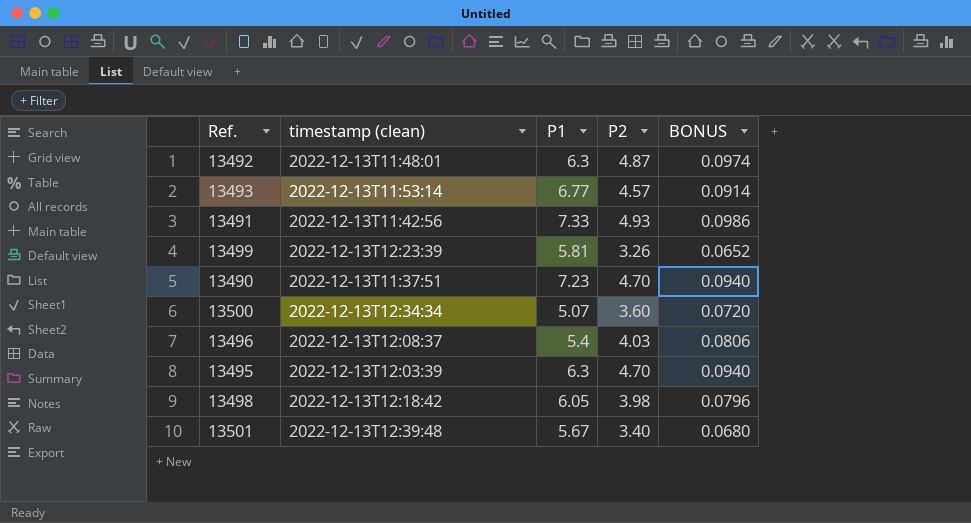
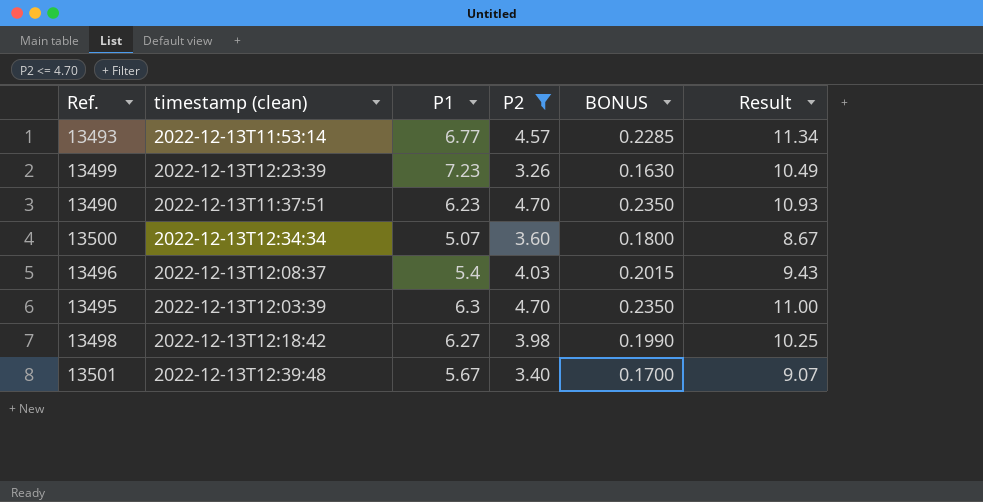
filter: none -> P2 <= 4.70
column BONUS | formula: [P2] * 0.02 -> [P2] * 0.05
column Result | formula: none -> [P1] + [P2]
13499 | P1: 5.81 -> 7.23
13490 | P1: 7.23 -> 6.23
13498 | P1: 6.05 -> 6.27

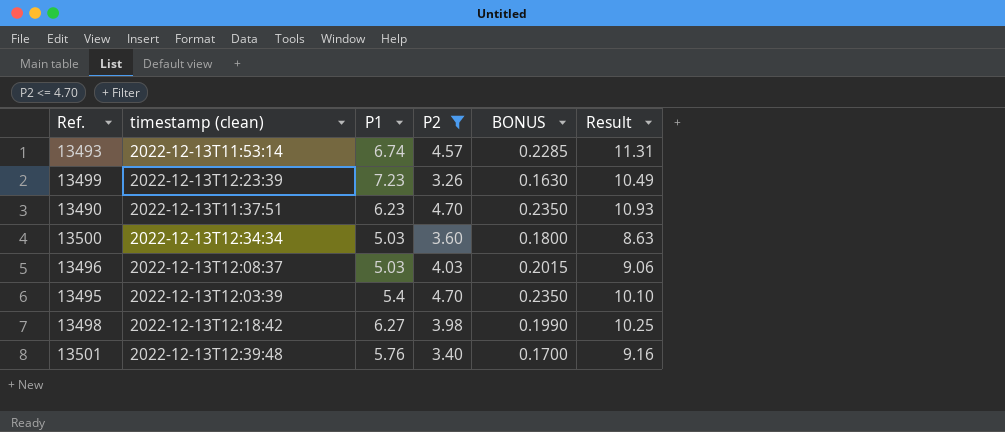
13493 | P1: 6.77 -> 6.74
13493 | Result: 11.34 -> 11.31
13500 | P1: 5.07 -> 5.03
13500 | Result: 8.67 -> 8.63
13496 | P1: 5.4 -> 5.03
13496 | Result: 9.43 -> 9.06
13495 | P1: 6.3 -> 5.4
13495 | Result: 11.00 -> 10.10
13501 | P1: 5.67 -> 5.76
13501 | Result: 9.07 -> 9.16

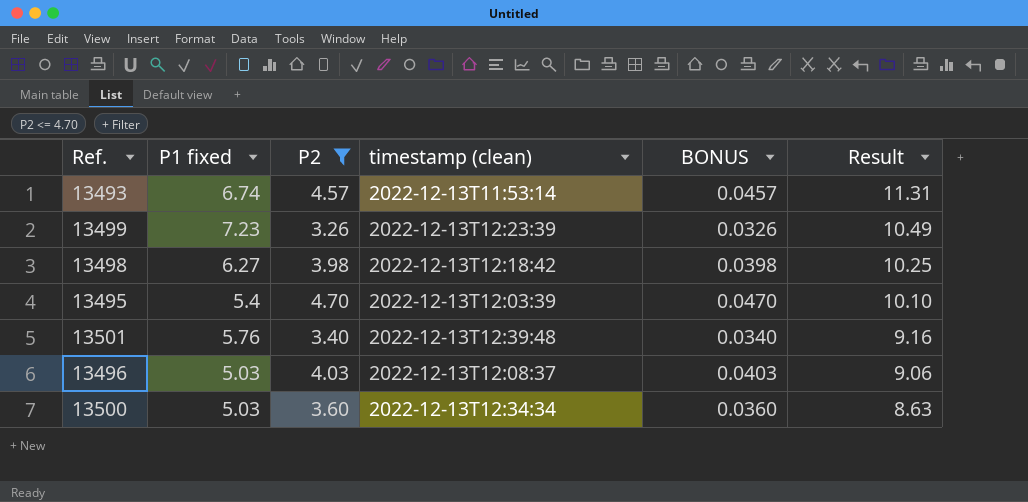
row order: none -> Result descending
column name: P1 -> P1 fixed
column timestamp (clean) | position: 2 -> 4
column BONUS | formula: [P2] * 0.05 -> [P2] * 0.01
row 13490: 2022-12-13T11:37:51 | 6.23 | 4.70 | 0.2350 | 10.93 -> none

